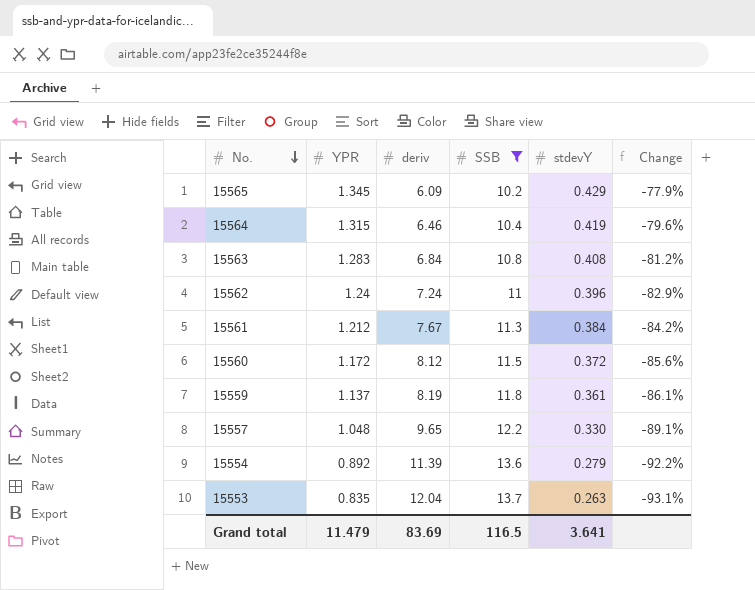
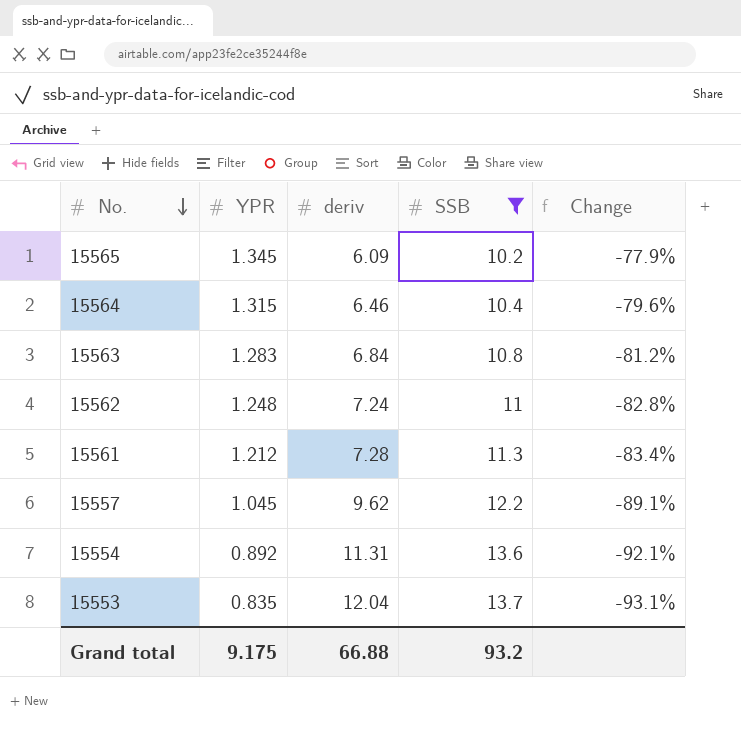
column stdevY | position: 5 -> none
row 15560: 1.172 | 8.12 | 11.5 | 0.372 | -85.6% -> none
row 15559: 1.137 | 8.19 | 11.8 | 0.361 | -86.1% -> none
15562 | YPR: 1.24 -> 1.248
15562 | Change: -82.9% -> -82.8%
15561 | deriv: 7.67 -> 7.28
15561 | Change: -84.2% -> -83.4%
15557 | YPR: 1.048 -> 1.045
15557 | deriv: 9.65 -> 9.62
15554 | deriv: 11.39 -> 11.31
15554 | Change: -92.2% -> -92.1%
Grand total | YPR: 11.479 -> 9.175
Grand total | deriv: 83.69 -> 66.88
Grand total | SSB: 116.5 -> 93.2

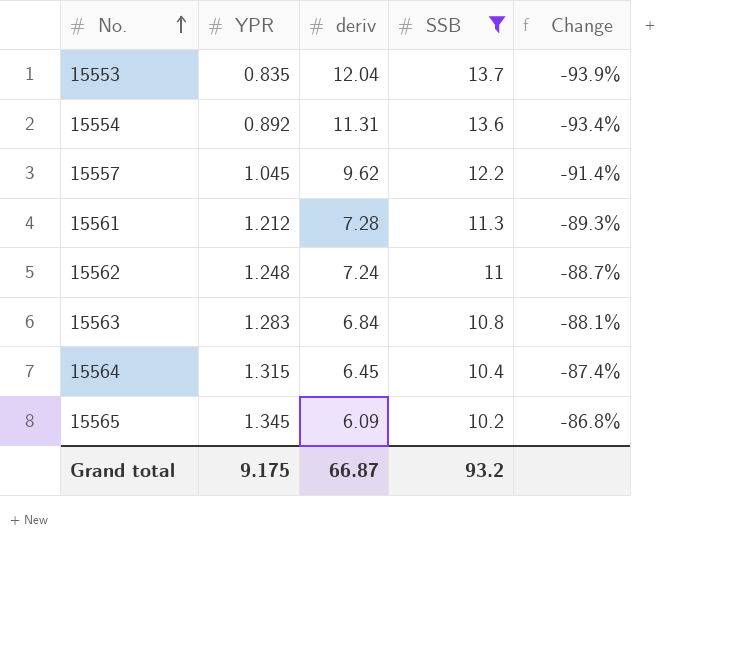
row order: No. descending -> No. ascending
column Change | formula: ([YPR] - [deriv]) / [deriv] -> ([YPR] - [SSB]) / [SSB]
15564 | deriv: 6.46 -> 6.45
Grand total | deriv: 66.88 -> 66.87

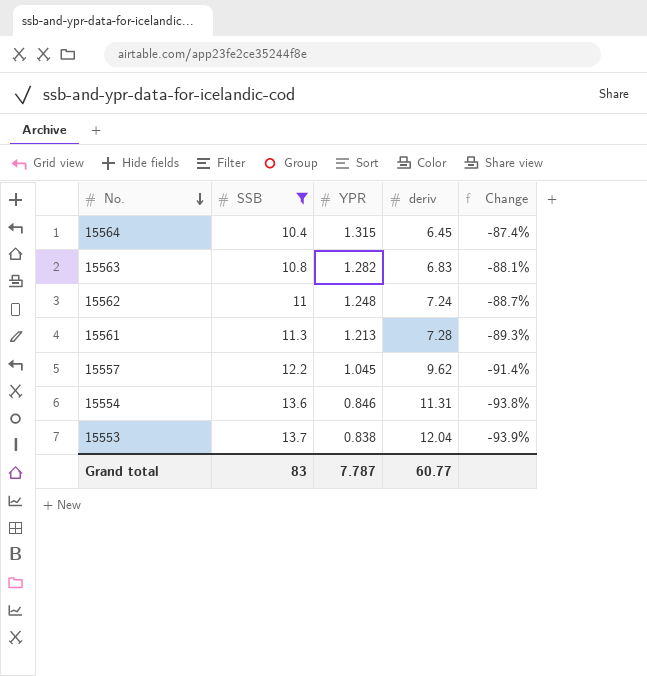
row order: No. ascending -> No. descending
column SSB | position: 4 -> 2
row 15565: 1.345 | 6.09 | 10.2 | -86.8% -> none
15563 | YPR: 1.283 -> 1.282
15563 | deriv: 6.84 -> 6.83
15561 | YPR: 1.212 -> 1.213
15554 | YPR: 0.892 -> 0.846
15554 | Change: -93.4% -> -93.8%
15553 | YPR: 0.835 -> 0.838
Grand total | SSB: 93.2 -> 83
Grand total | YPR: 9.175 -> 7.787
Grand total | deriv: 66.87 -> 60.77

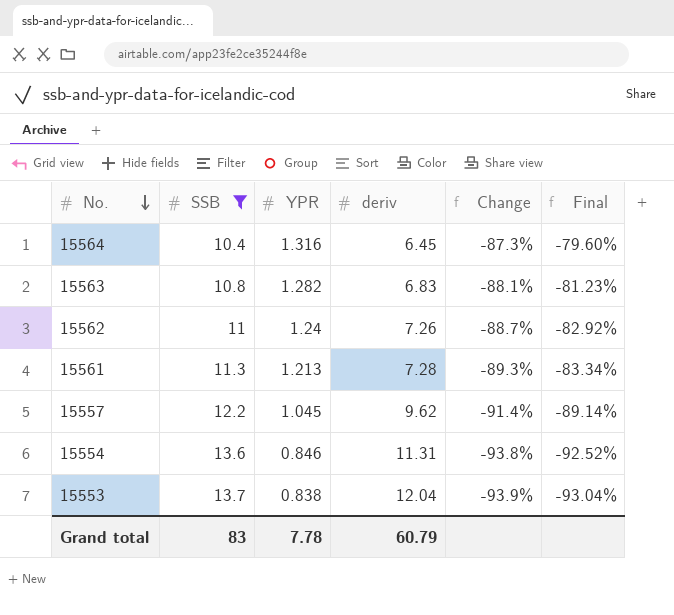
column Final | formula: none -> ([YPR] - [deriv]) / [deriv]
15564 | YPR: 1.315 -> 1.316
15564 | Change: -87.4% -> -87.3%
15562 | YPR: 1.248 -> 1.24
15562 | deriv: 7.24 -> 7.26
Grand total | YPR: 7.787 -> 7.78
Grand total | deriv: 60.77 -> 60.79

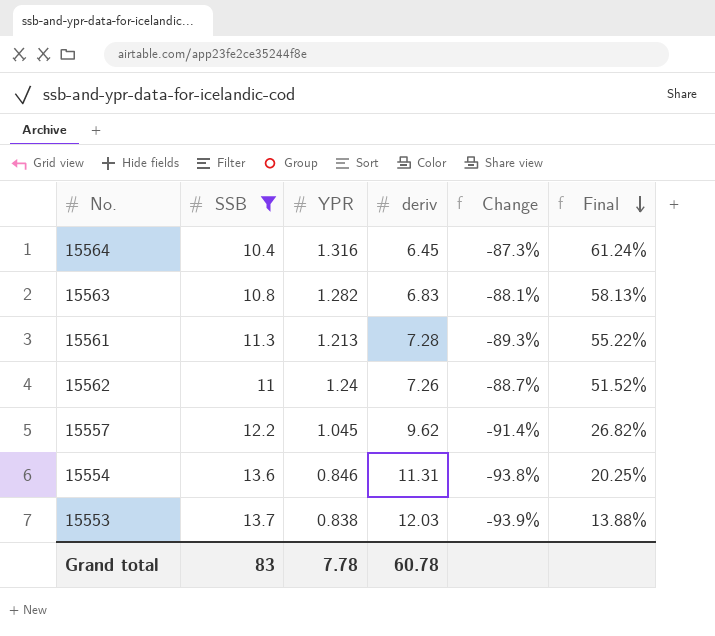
row order: No. descending -> Final descending
column Final | formula: ([YPR] - [deriv]) / [deriv] -> ([SSB] - [deriv]) / [deriv]
15553 | deriv: 12.04 -> 12.03
Grand total | deriv: 60.79 -> 60.78

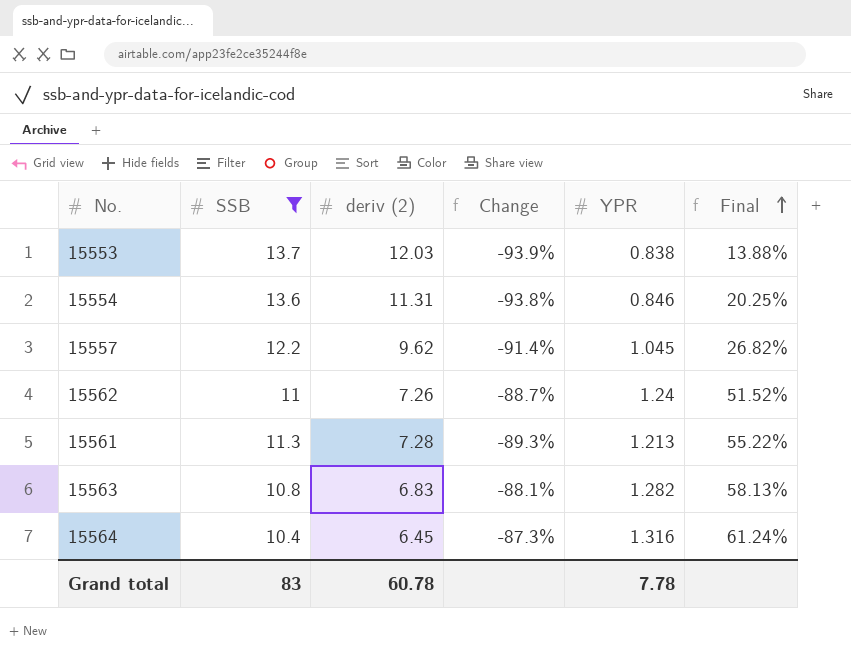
row order: Final descending -> Final ascending
column name: deriv -> deriv (2)
column YPR | position: 3 -> 5

